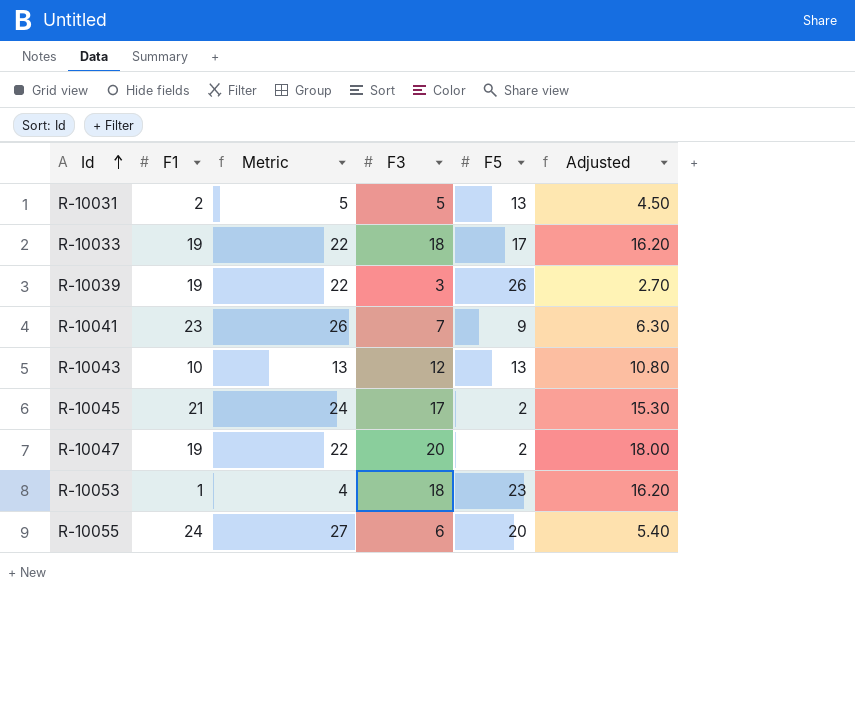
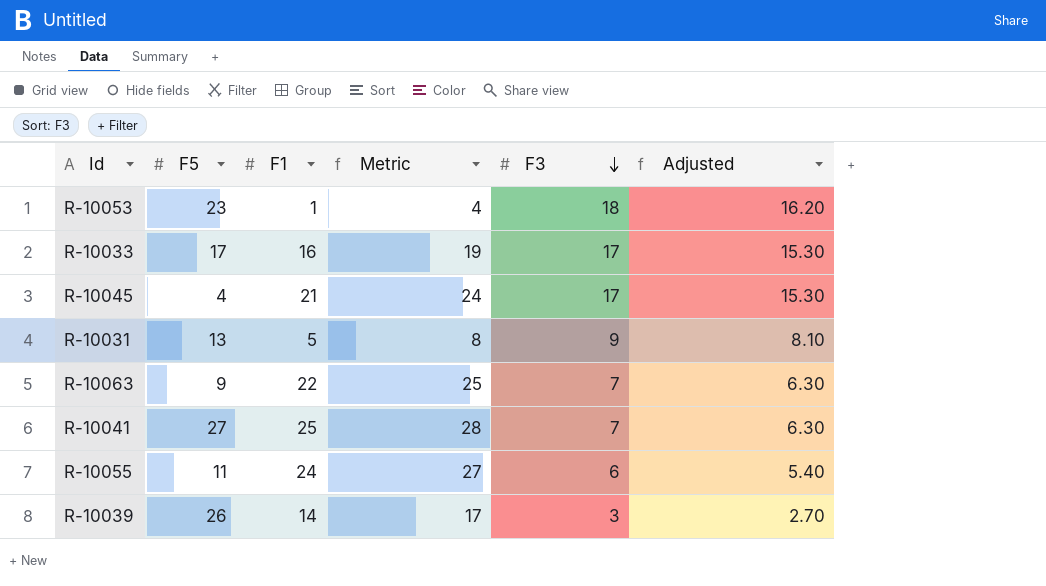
row order: Id ascending -> F3 descending
column F5 | position: 5 -> 2
row R-10043: 10 | 13 | 12 | 13 | 10.80 -> none
row R-10047: 19 | 22 | 20 | 2 | 18.00 -> none
R-10033 | F1: 19 -> 16
R-10033 | Metric: 22 -> 19
R-10033 | F3: 18 -> 17
R-10033 | Adjusted: 16.20 -> 15.30
R-10045 | F5: 2 -> 4
R-10031 | F1: 2 -> 5
R-10031 | Metric: 5 -> 8
R-10031 | F3: 5 -> 9
R-10031 | Adjusted: 4.50 -> 8.10
row R-10063: none -> 9 | 22 | 25 | 7 | 6.30
R-10041 | F5: 9 -> 27
R-10041 | F1: 23 -> 25
R-10041 | Metric: 26 -> 28
R-10055 | F5: 20 -> 11
R-10039 | F1: 19 -> 14
R-10039 | Metric: 22 -> 17

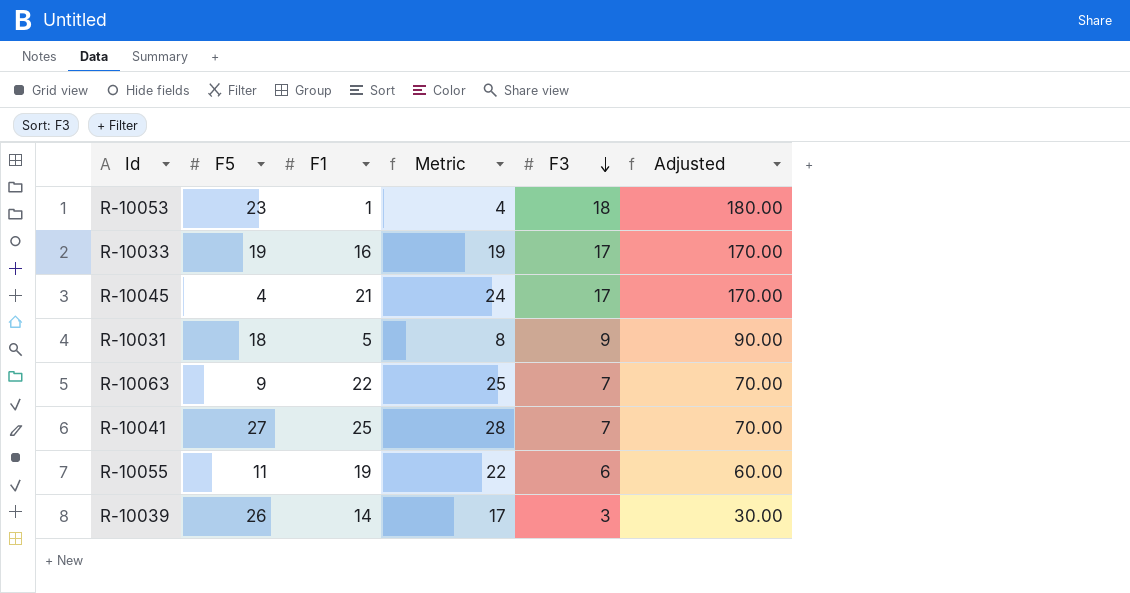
column Adjusted | formula: [F3] * 0.9 -> [F3] * 10
R-10033 | F5: 17 -> 19
R-10031 | F5: 13 -> 18
R-10055 | F1: 24 -> 19
R-10055 | Metric: 27 -> 22

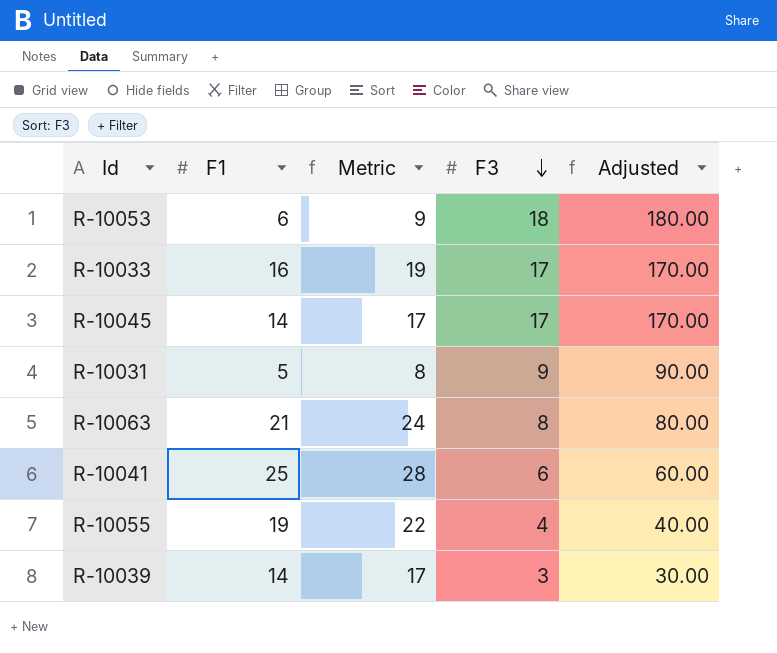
column F5 | position: 2 -> none
R-10053 | F1: 1 -> 6
R-10053 | Metric: 4 -> 9
R-10045 | F1: 21 -> 14
R-10045 | Metric: 24 -> 17
R-10063 | F1: 22 -> 21
R-10063 | Metric: 25 -> 24
R-10063 | F3: 7 -> 8
R-10063 | Adjusted: 70.00 -> 80.00
R-10041 | F3: 7 -> 6
R-10041 | Adjusted: 70.00 -> 60.00
R-10055 | F3: 6 -> 4
R-10055 | Adjusted: 60.00 -> 40.00

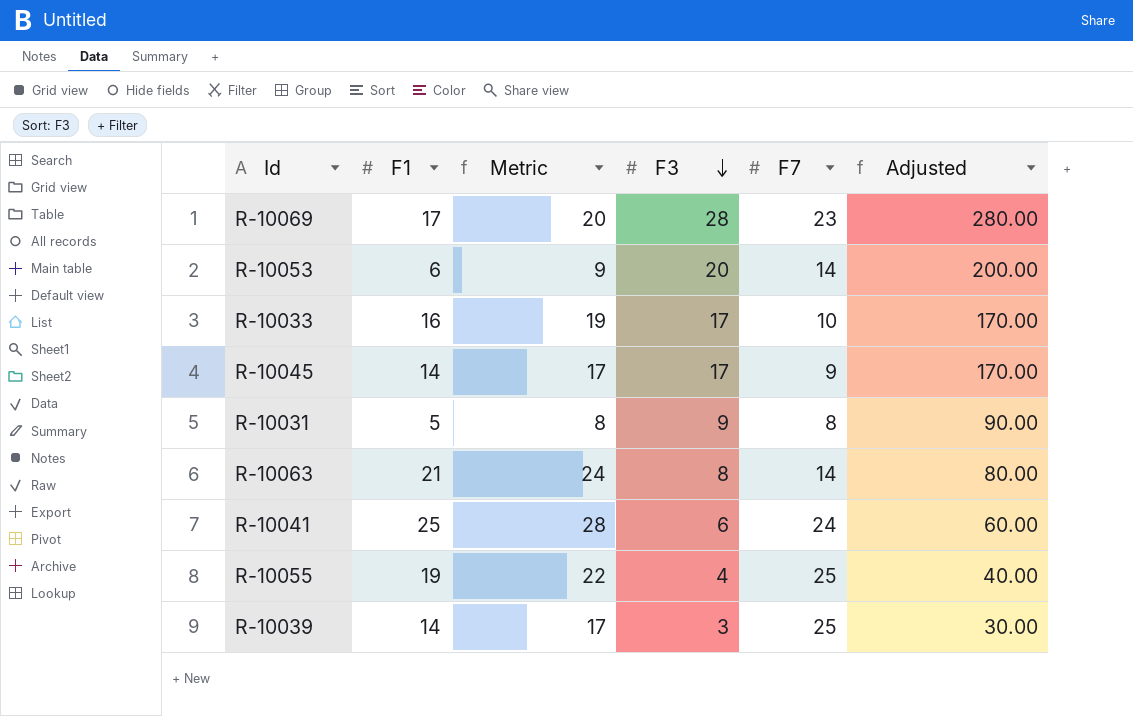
column F7 | position: none -> 5
row R-10069: none -> 17 | 20 | 28 | 23 | 280.00
R-10053 | F3: 18 -> 20
R-10053 | Adjusted: 180.00 -> 200.00

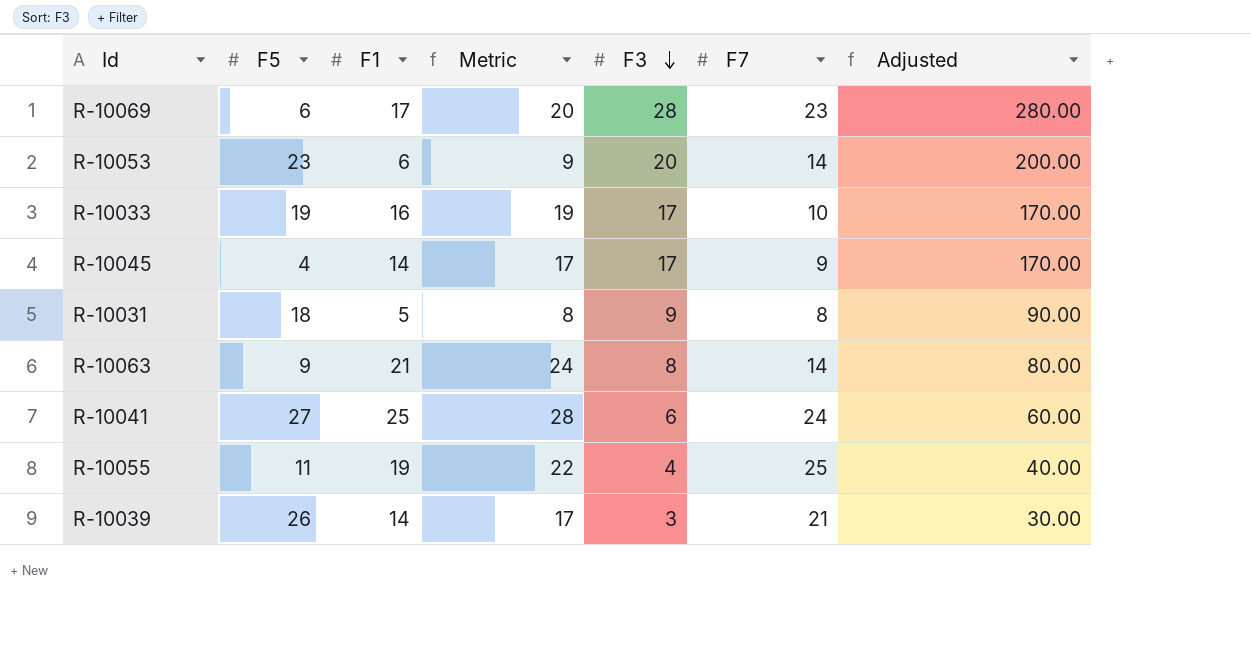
column F5 | position: none -> 2
R-10039 | F7: 25 -> 21

